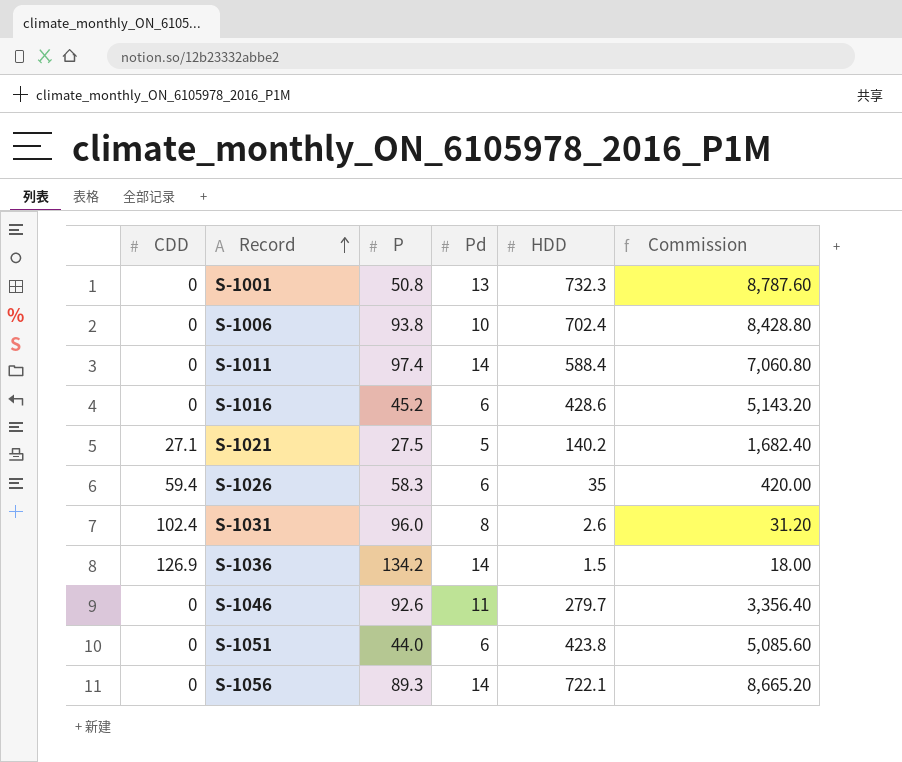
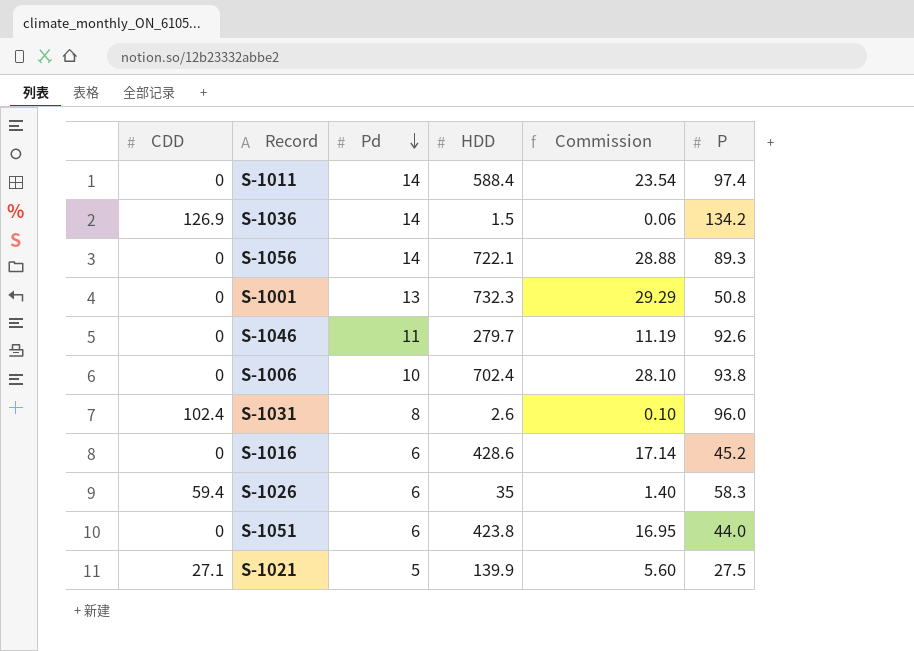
row order: Record ascending -> Pd descending
column Commission | formula: [HDD] * 12 -> [HDD] * 0.04
column P | position: 3 -> 6
S-1021 | HDD: 140.2 -> 139.9

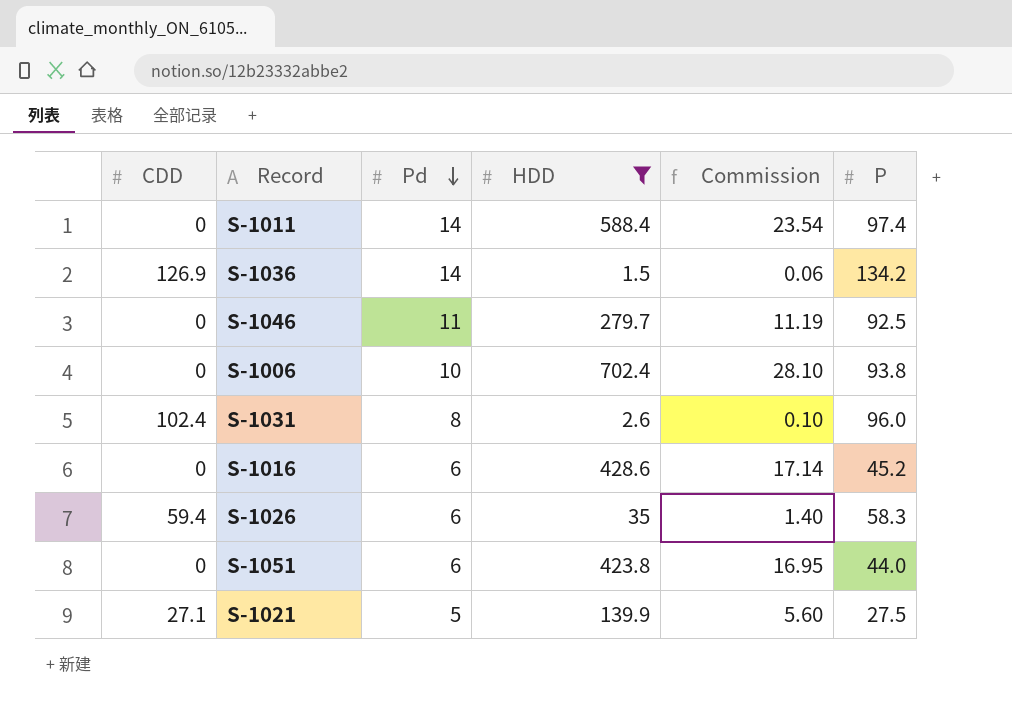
filter: none -> HDD <= 702.4
S-1046 | P: 92.6 -> 92.5

